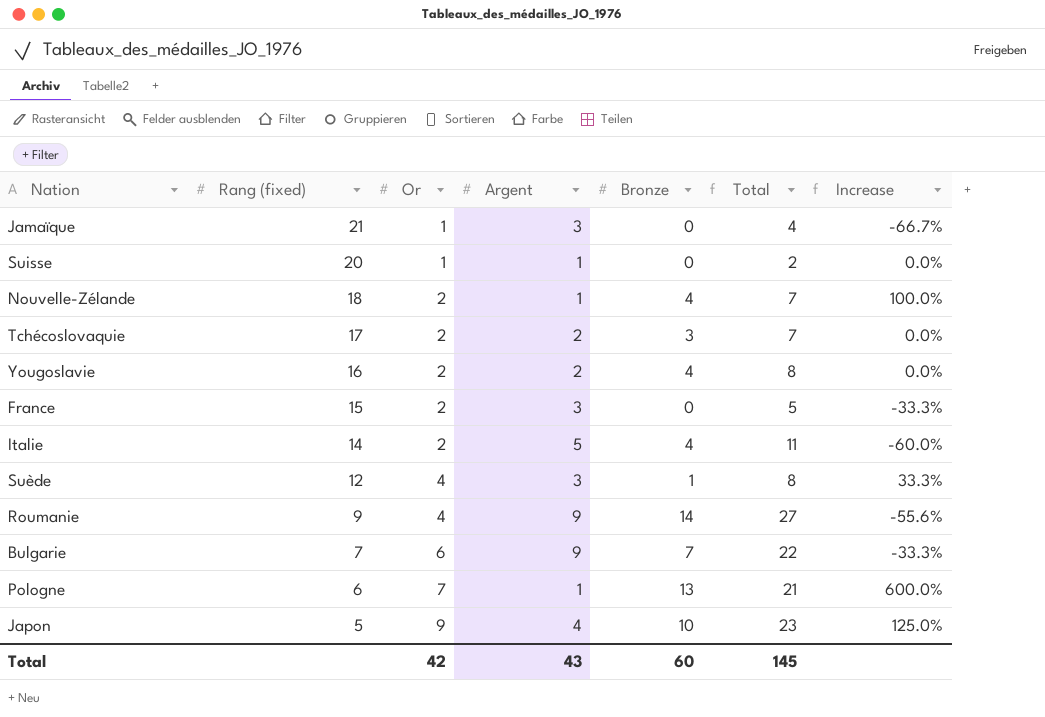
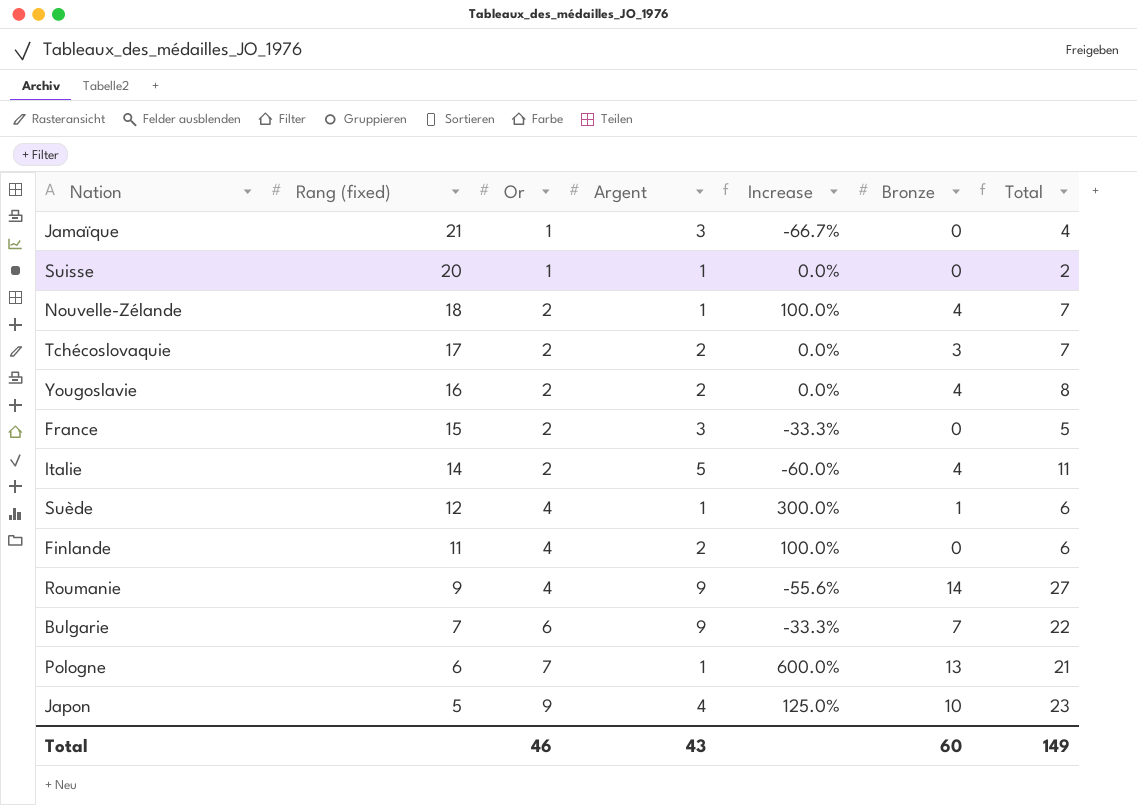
column Increase | position: 7 -> 5
Suède | Argent: 3 -> 1
Suède | Increase: 33.3% -> 300.0%
Suède | Total: 8 -> 6
row Finlande: none -> 11 | 4 | 2 | 100.0% | 0 | 6
Total | Or: 42 -> 46
Total | Total: 145 -> 149

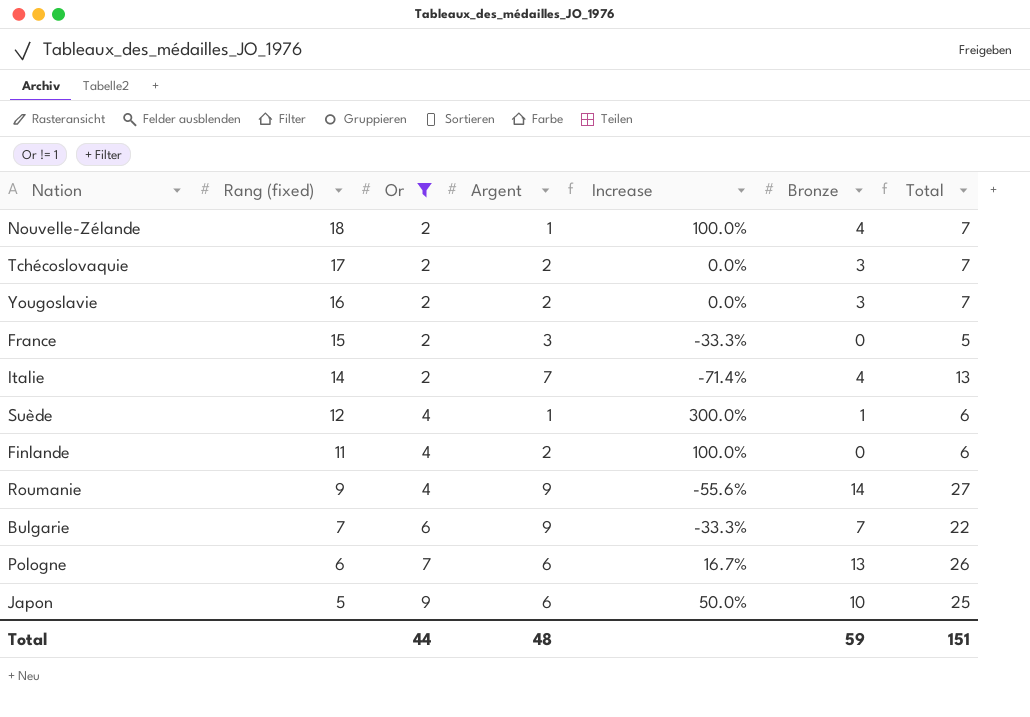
filter: none -> Or != 1
Yougoslavie | Bronze: 4 -> 3
Yougoslavie | Total: 8 -> 7
Italie | Argent: 5 -> 7
Italie | Increase: -60.0% -> -71.4%
Italie | Total: 11 -> 13
Pologne | Argent: 1 -> 6
Pologne | Increase: 600.0% -> 16.7%
Pologne | Total: 21 -> 26
Japon | Argent: 4 -> 6
Japon | Increase: 125.0% -> 50.0%
Japon | Total: 23 -> 25
Total | Or: 46 -> 44
Total | Argent: 43 -> 48
Total | Bronze: 60 -> 59
Total | Total: 149 -> 151

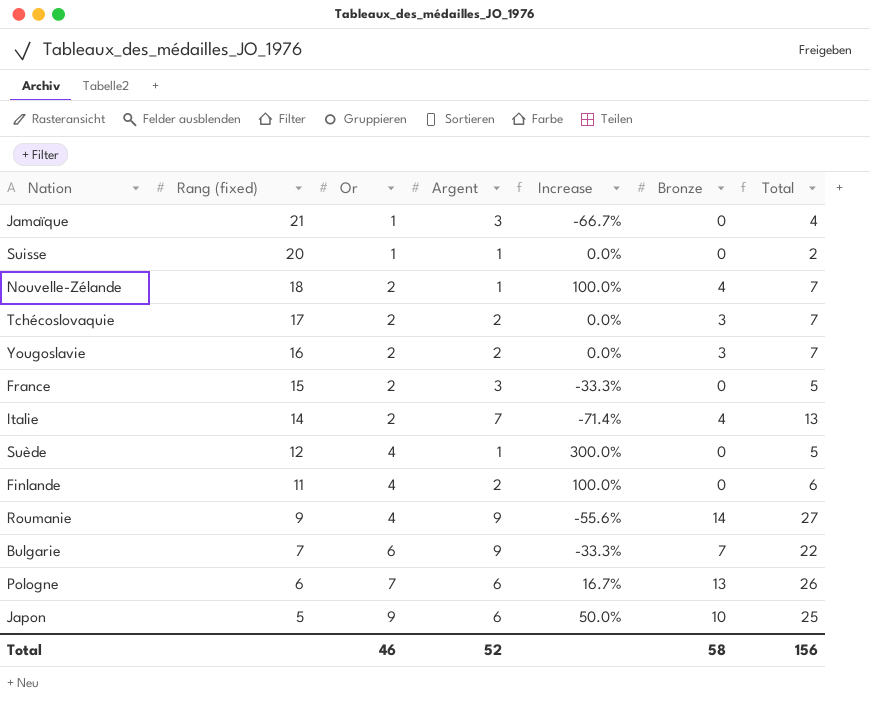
filter: Or != 1 -> none
Suède | Bronze: 1 -> 0
Suède | Total: 6 -> 5
Total | Or: 44 -> 46
Total | Argent: 48 -> 52
Total | Bronze: 59 -> 58
Total | Total: 151 -> 156

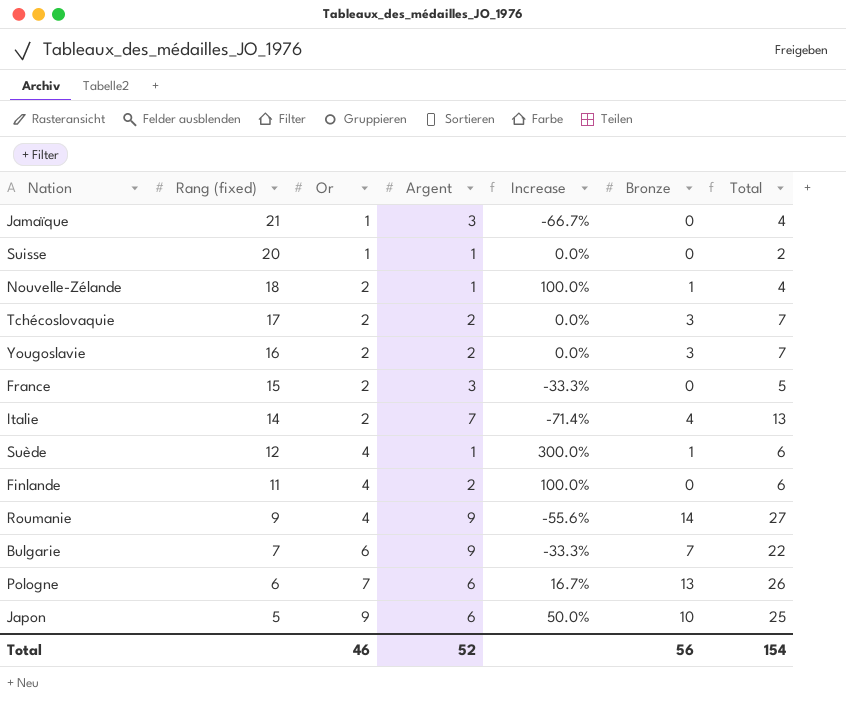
Nouvelle-Zélande | Bronze: 4 -> 1
Nouvelle-Zélande | Total: 7 -> 4
Suède | Bronze: 0 -> 1
Suède | Total: 5 -> 6
Total | Bronze: 58 -> 56
Total | Total: 156 -> 154

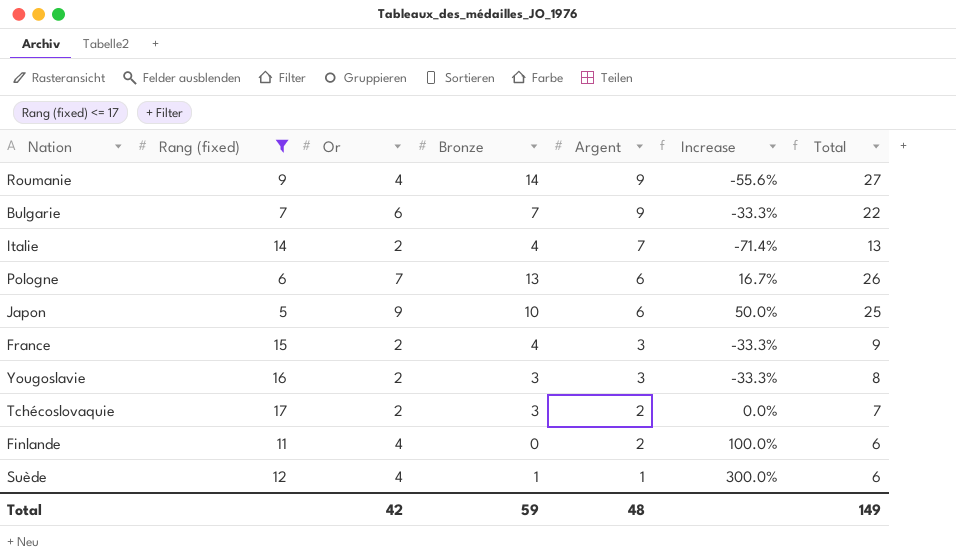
filter: none -> Rang (fixed) <= 17
row order: Rang (fixed) descending -> Argent descending
column Bronze | position: 6 -> 4
France | Bronze: 0 -> 4
France | Total: 5 -> 9
Yougoslavie | Argent: 2 -> 3
Yougoslavie | Increase: 0.0% -> -33.3%
Yougoslavie | Total: 7 -> 8
Total | Or: 46 -> 42
Total | Bronze: 56 -> 59
Total | Argent: 52 -> 48
Total | Total: 154 -> 149

